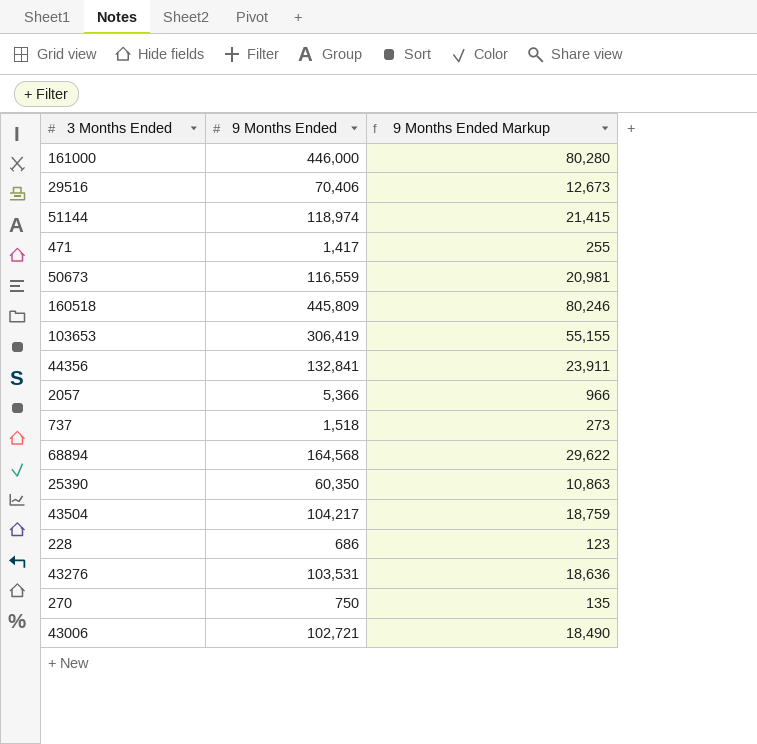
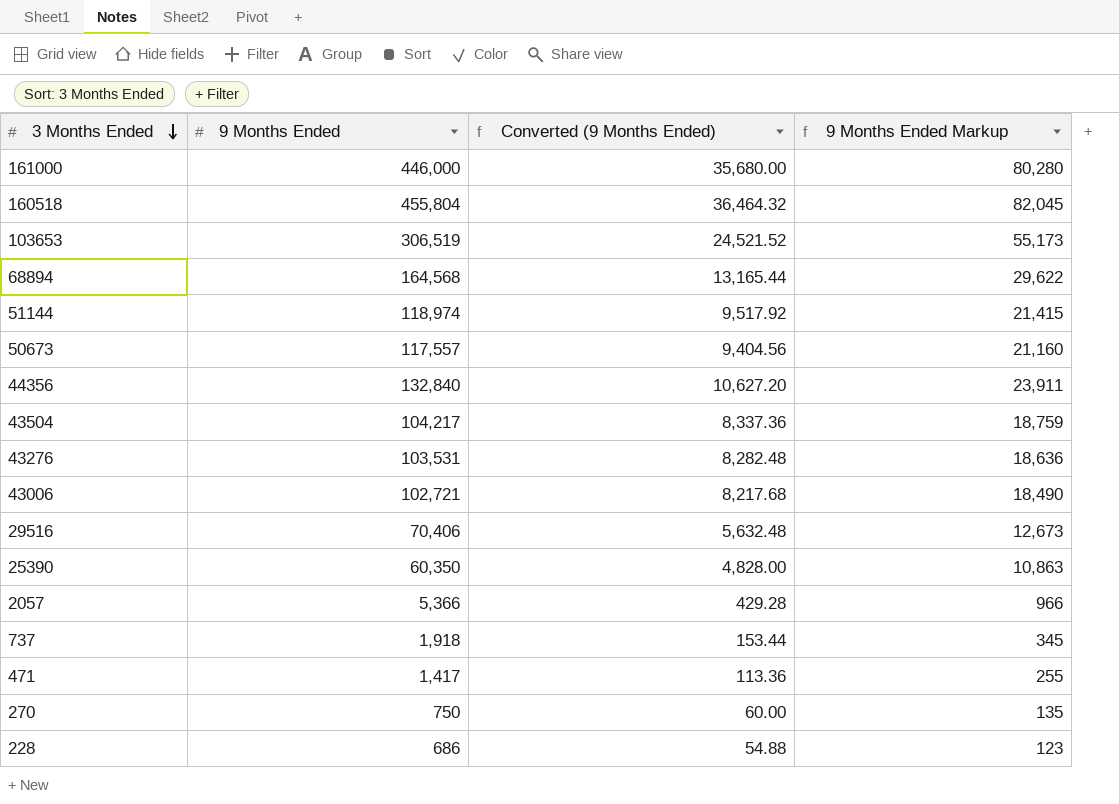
row order: none -> 3 Months Ended descending
column Converted (9 Months Ended) | formula: none -> [9 Months Ended] * 0.08
160518 | 9 Months Ended: 445,809 -> 455,804
160518 | 9 Months Ended Markup: 80,246 -> 82,045
103653 | 9 Months Ended: 306,419 -> 306,519
103653 | 9 Months Ended Markup: 55,155 -> 55,173
50673 | 9 Months Ended: 116,559 -> 117,557
50673 | 9 Months Ended Markup: 20,981 -> 21,160
44356 | 9 Months Ended: 132,841 -> 132,840
737 | 9 Months Ended: 1,518 -> 1,918
737 | 9 Months Ended Markup: 273 -> 345

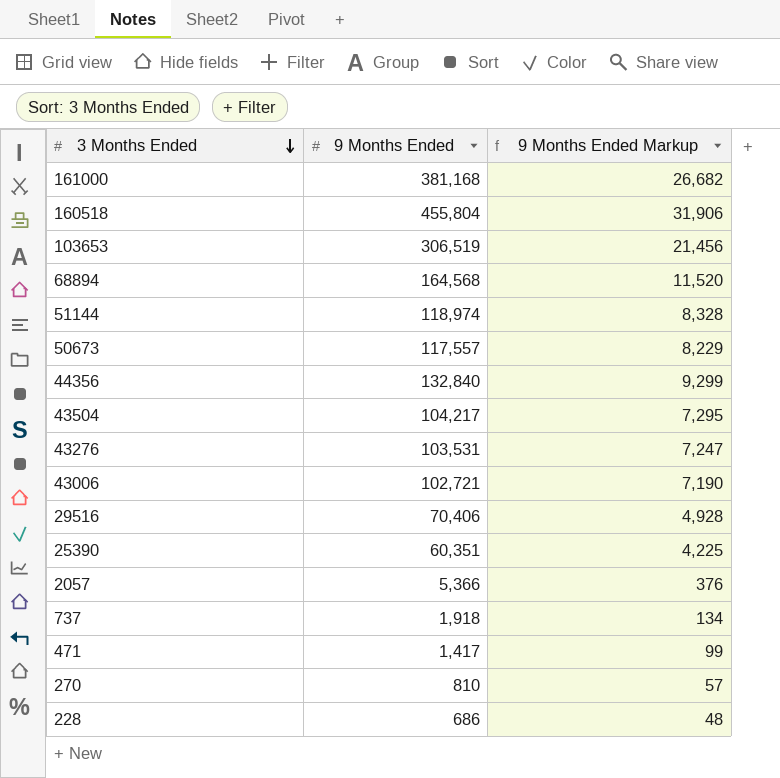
column Converted (9 Months Ended) | formula: [9 Months Ended] * 0.08 -> none
column 9 Months Ended Markup | formula: [9 Months Ended] * 0.18 -> [9 Months Ended] * 0.07
161000 | 9 Months Ended: 446,000 -> 381,168
25390 | 9 Months Ended: 60,350 -> 60,351
270 | 9 Months Ended: 750 -> 810

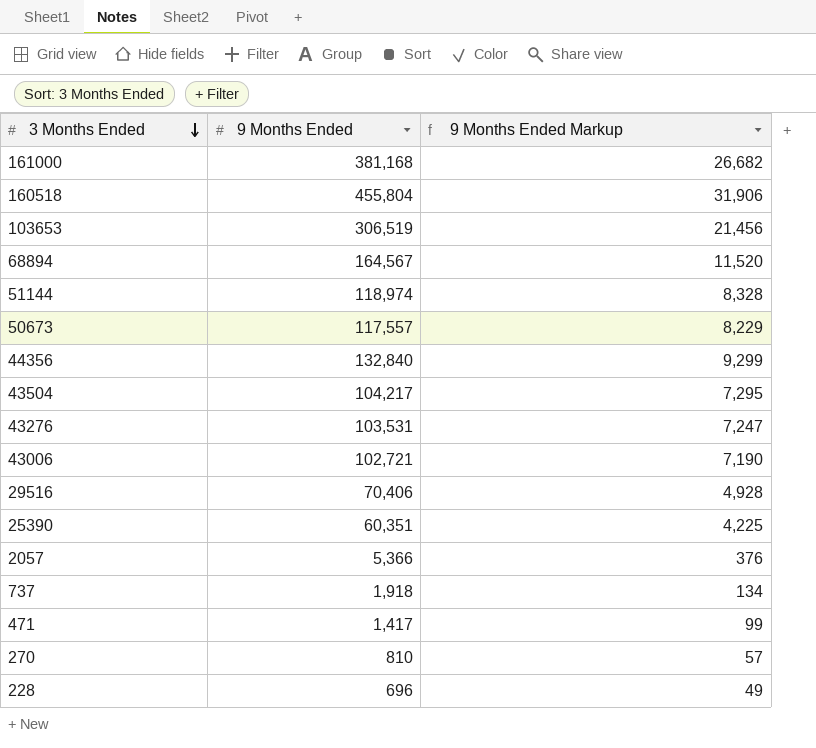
68894 | 9 Months Ended: 164,568 -> 164,567
228 | 9 Months Ended: 686 -> 696
228 | 9 Months Ended Markup: 48 -> 49

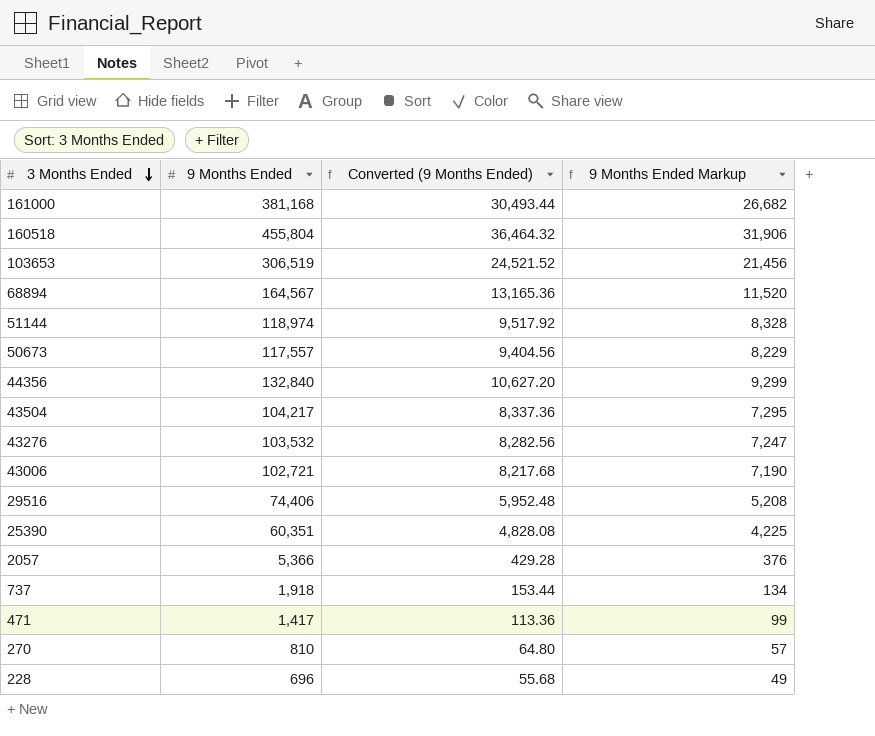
column Converted (9 Months Ended) | formula: none -> [9 Months Ended] * 0.08
43276 | 9 Months Ended: 103,531 -> 103,532
29516 | 9 Months Ended: 70,406 -> 74,406
29516 | 9 Months Ended Markup: 4,928 -> 5,208

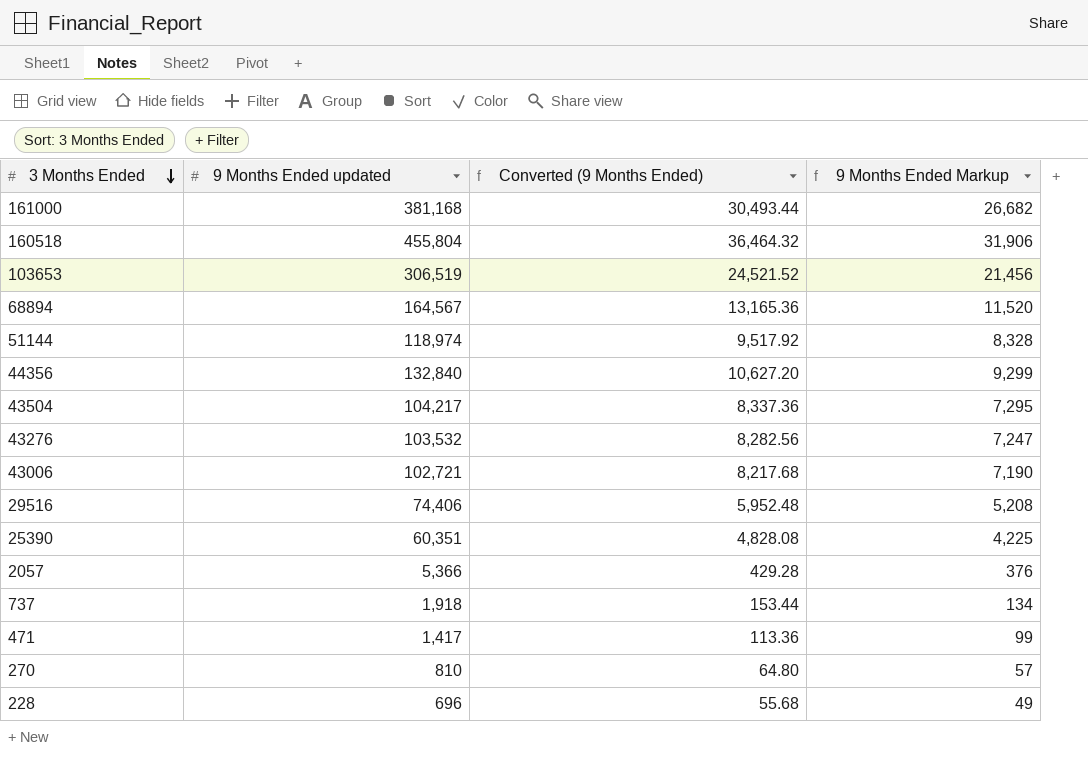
column name: 9 Months Ended -> 9 Months Ended updated
row 50673: 117,557 | 9,404.56 | 8,229 -> none

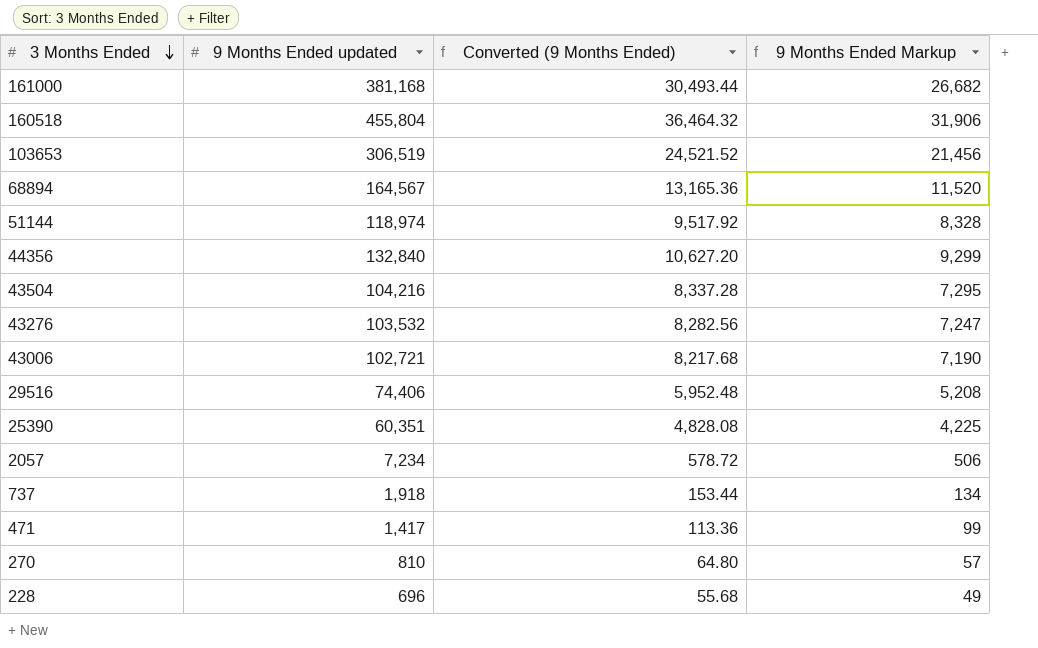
43504 | 9 Months Ended updated: 104,217 -> 104,216
43504 | Converted (9 Months Ended): 8,337.36 -> 8,337.28
2057 | 9 Months Ended updated: 5,366 -> 7,234
2057 | Converted (9 Months Ended): 429.28 -> 578.72
2057 | 9 Months Ended Markup: 376 -> 506

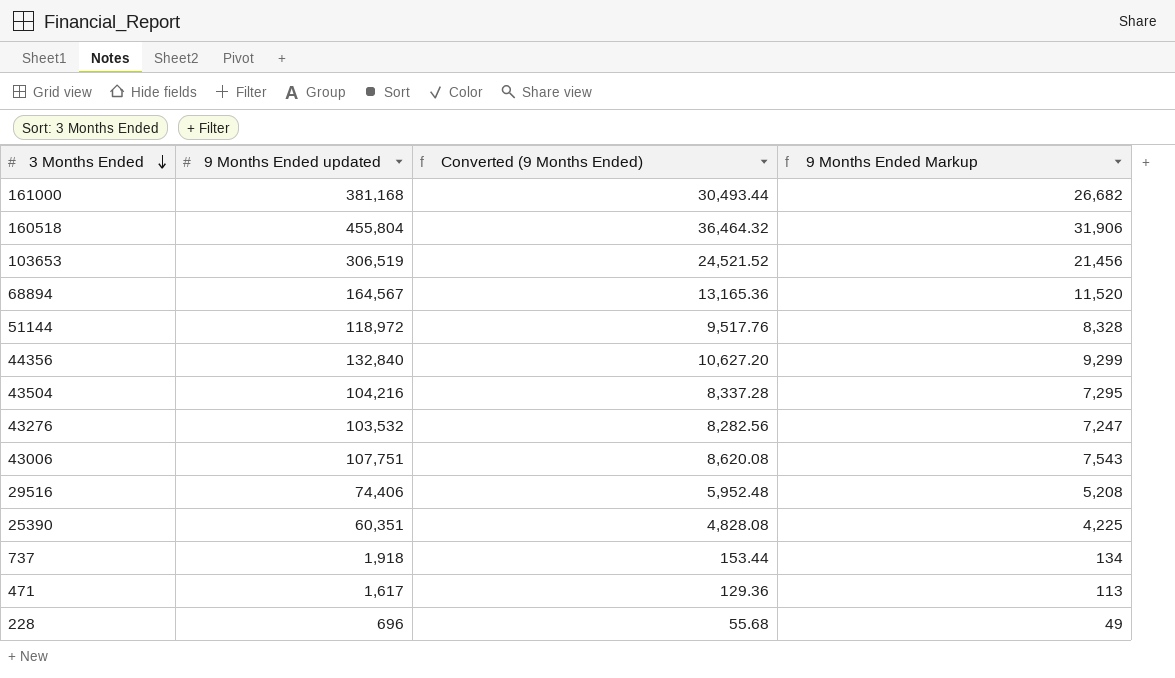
row 2057: 7,234 | 578.72 | 506 -> none
row 270: 810 | 64.80 | 57 -> none
51144 | 9 Months Ended updated: 118,974 -> 118,972
51144 | Converted (9 Months Ended): 9,517.92 -> 9,517.76
43006 | 9 Months Ended updated: 102,721 -> 107,751
43006 | Converted (9 Months Ended): 8,217.68 -> 8,620.08
43006 | 9 Months Ended Markup: 7,190 -> 7,543
471 | 9 Months Ended updated: 1,417 -> 1,617
471 | Converted (9 Months Ended): 113.36 -> 129.36
471 | 9 Months Ended Markup: 99 -> 113

